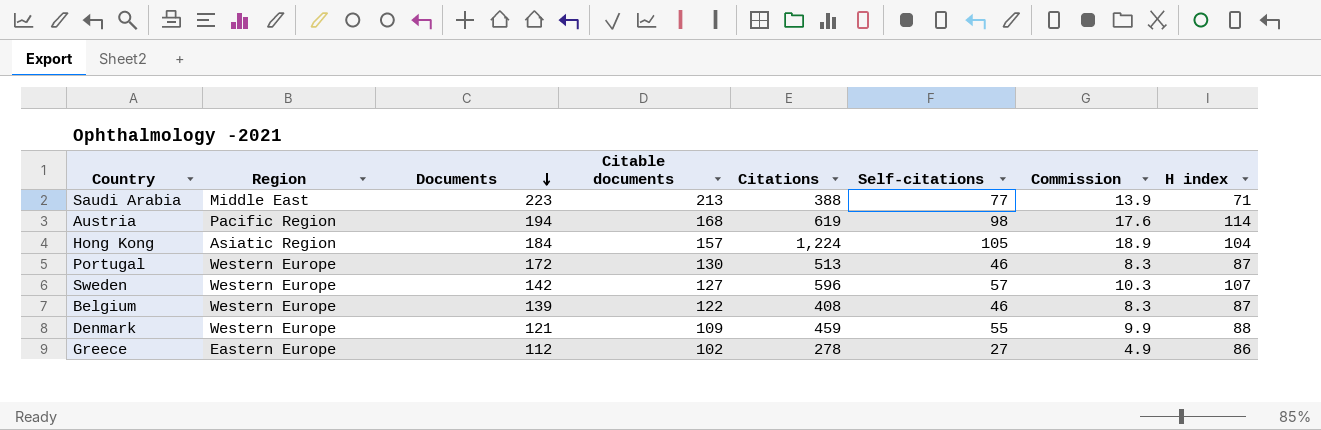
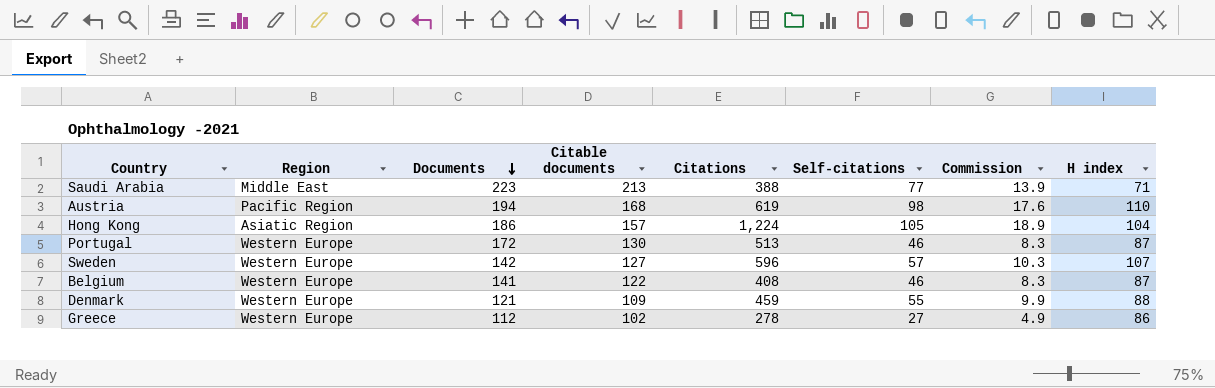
Austria | H index: 114 -> 110
Hong Kong | Documents: 184 -> 186
Belgium | Documents: 139 -> 141
Greece | Region: Eastern Europe -> Western Europe

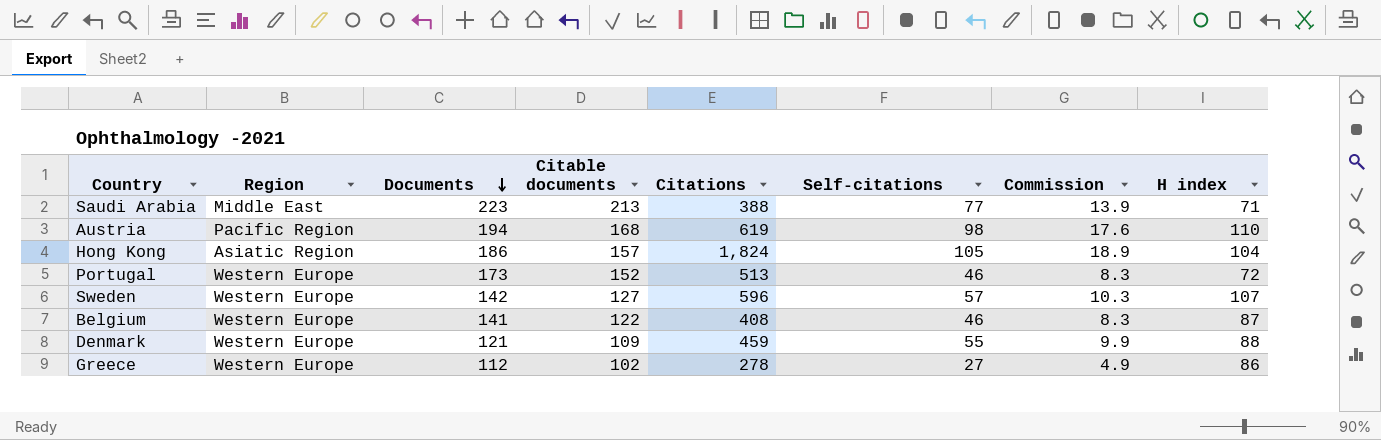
Hong Kong | Citations: 1,224 -> 1,824
Portugal | Documents: 172 -> 173
Portugal | Citable documents: 130 -> 152
Portugal | H index: 87 -> 72

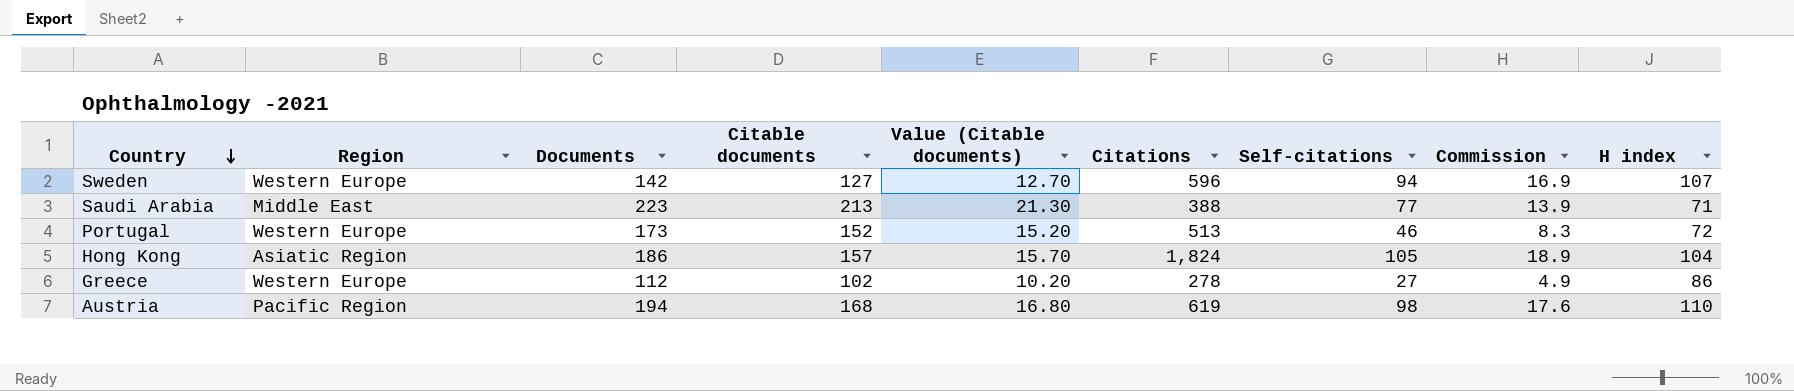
row order: Documents descending -> Country descending
column Value (Citable documents) | formula: none -> [Citable documents] * 0.1
row Belgium: Western Europe | 141 | 122 | 408 | 46 | 8.3 | 87 -> none
row Denmark: Western Europe | 121 | 109 | 459 | 55 | 9.9 | 88 -> none
Sweden | Self-citations: 57 -> 94
Sweden | Commission: 10.3 -> 16.9

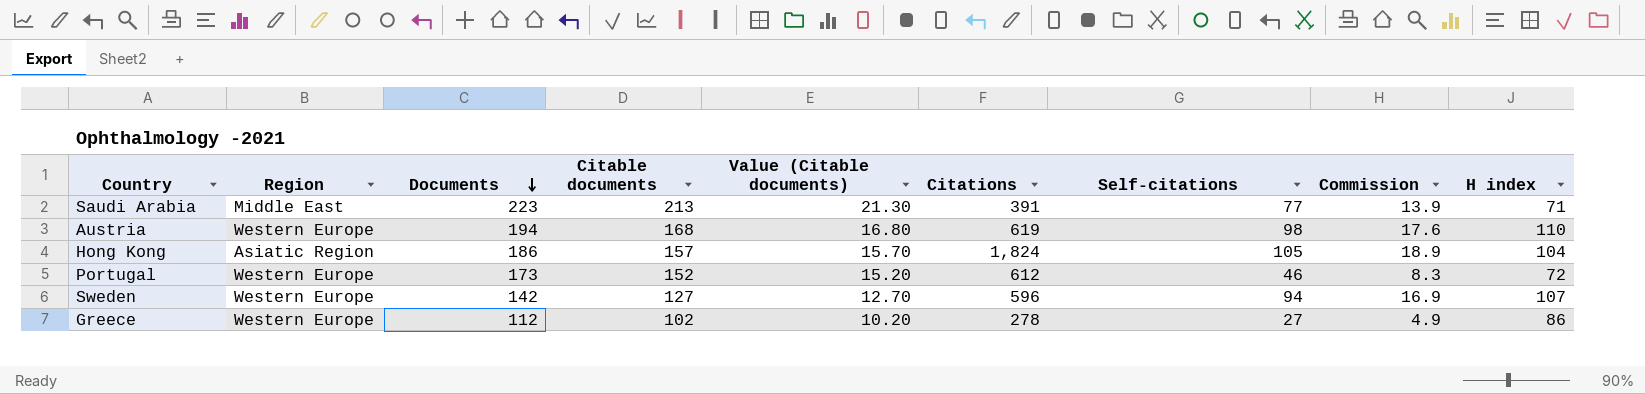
row order: Country descending -> Documents descending
Saudi Arabia | Citations: 388 -> 391
Austria | Region: Pacific Region -> Western Europe
Portugal | Citations: 513 -> 612

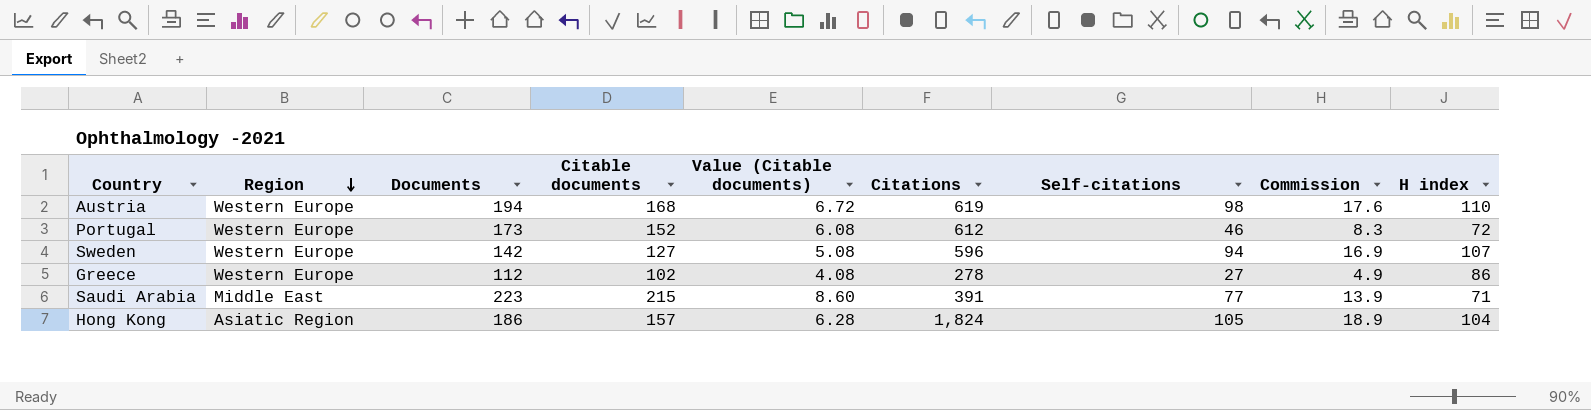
row order: Documents descending -> Region descending
column Value (Citable documents) | formula: [Citable documents] * 0.1 -> [Citable documents] * 0.04
Saudi Arabia | Citable documents: 213 -> 215

